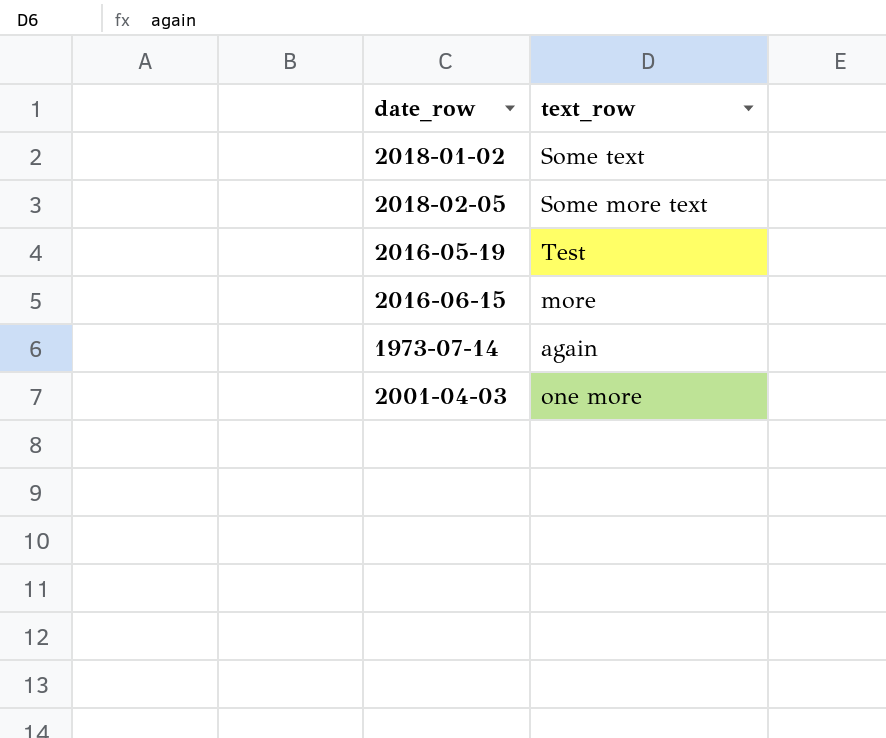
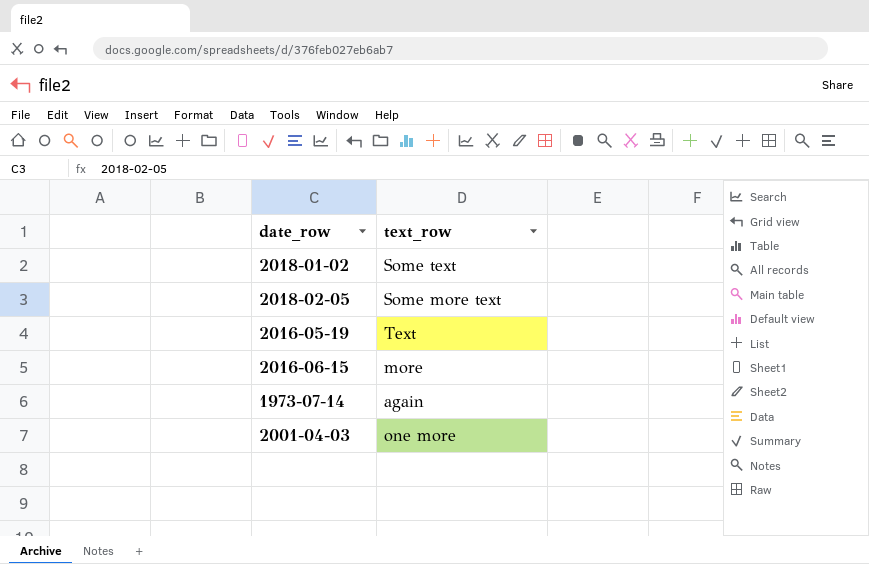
2016-05-19 | text_row: Test -> Text

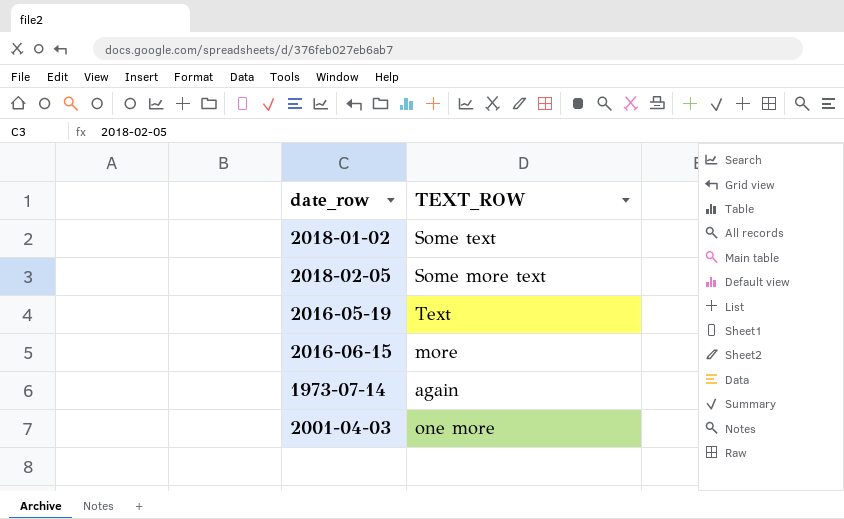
column name: text_row -> TEXT_ROW

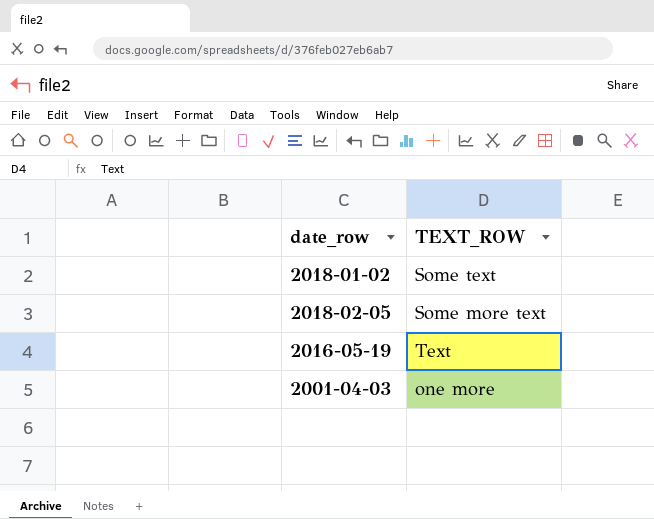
row 2016-06-15: more -> none
row 1973-07-14: again -> none

